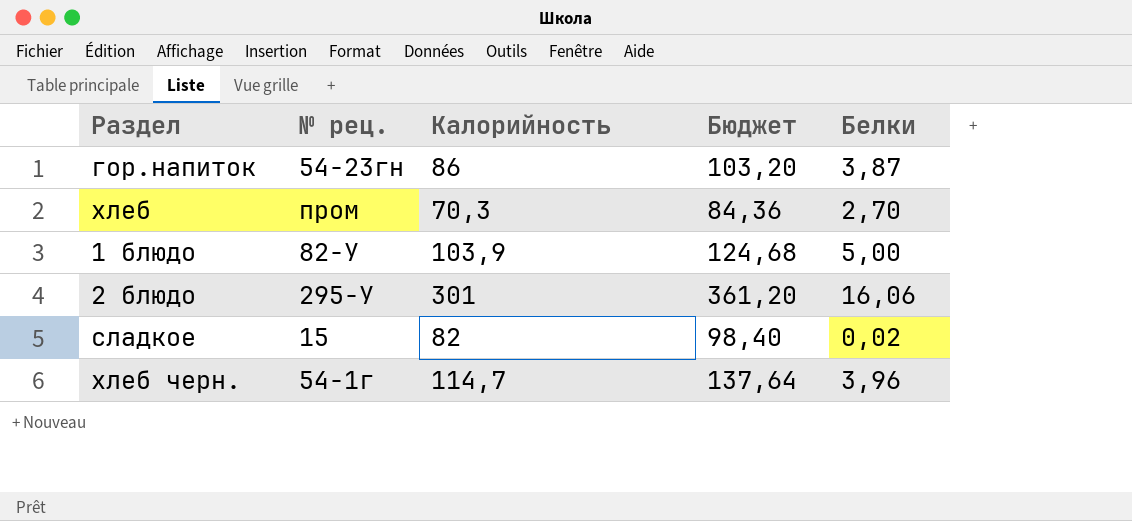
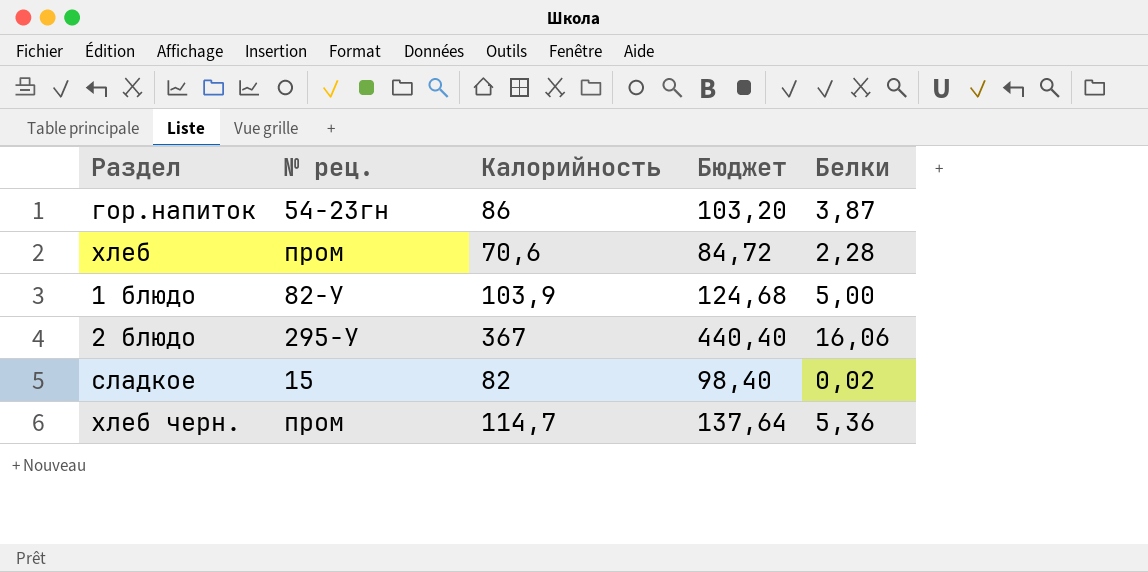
хлеб | Калорийность: 70,3 -> 70,6
хлеб | Бюджет: 84,36 -> 84,72
хлеб | Белки: 2,70 -> 2,28
2 блюдо | Калорийность: 301 -> 367
2 блюдо | Бюджет: 361,20 -> 440,40
хлеб черн. | № рец.: 54-1г -> пром
хлеб черн. | Белки: 3,96 -> 5,36

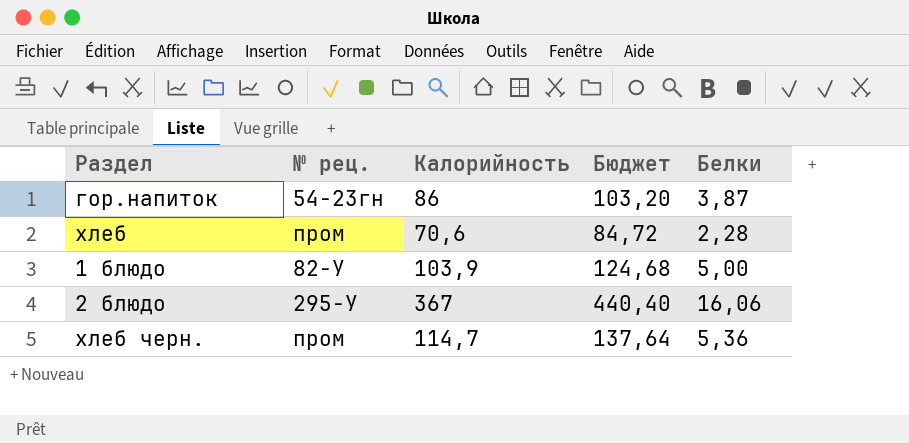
row сладкое: 15 | 82 | 98,40 | 0,02 -> none

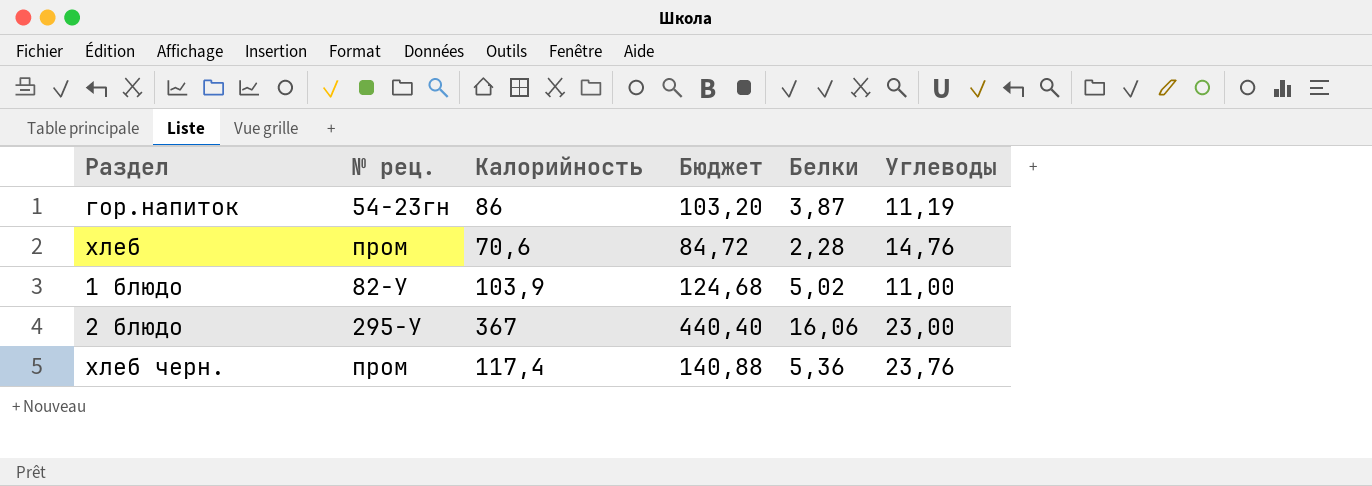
column Углеводы | position: none -> 6
1 блюдо | Белки: 5,00 -> 5,02
хлеб черн. | Калорийность: 114,7 -> 117,4
хлеб черн. | Бюджет: 137,64 -> 140,88

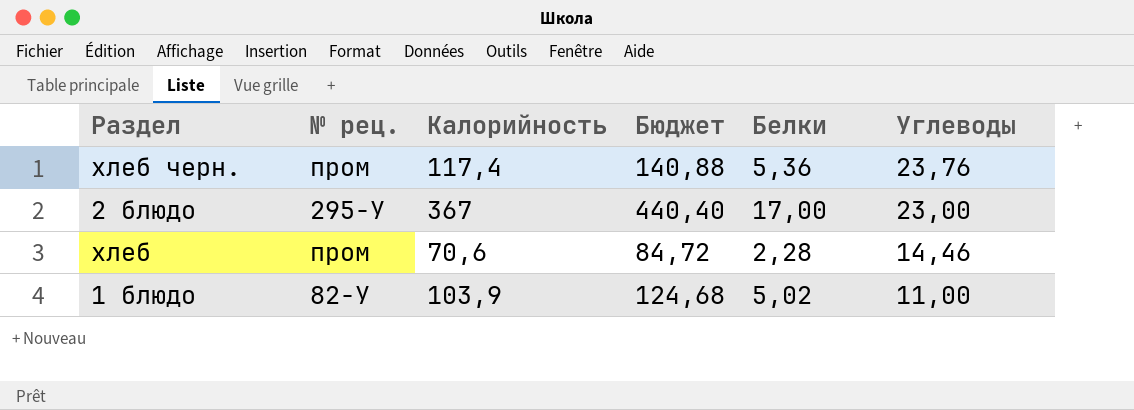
row order: none -> Углеводы descending
row гор.напиток: 54-23гн | 86 | 103,20 | 3,87 | 11,19 -> none
2 блюдо | Белки: 16,06 -> 17,00
хлеб | Углеводы: 14,76 -> 14,46

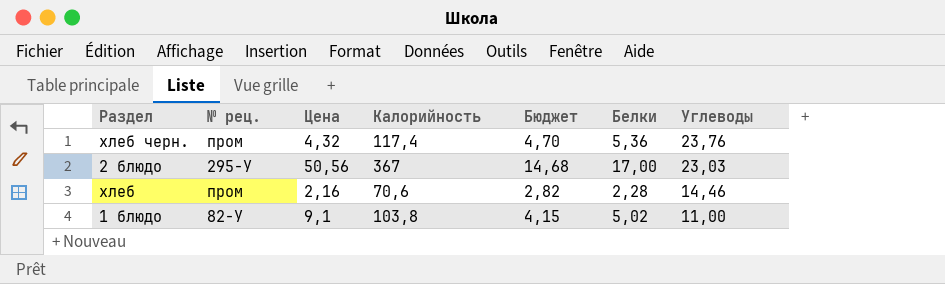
column Цена | position: none -> 3
column Бюджет | formula: [Калорийность] * 1,2 -> [Калорийность] * 0,04
2 блюдо | Углеводы: 23,00 -> 23,03
1 блюдо | Калорийность: 103,9 -> 103,8

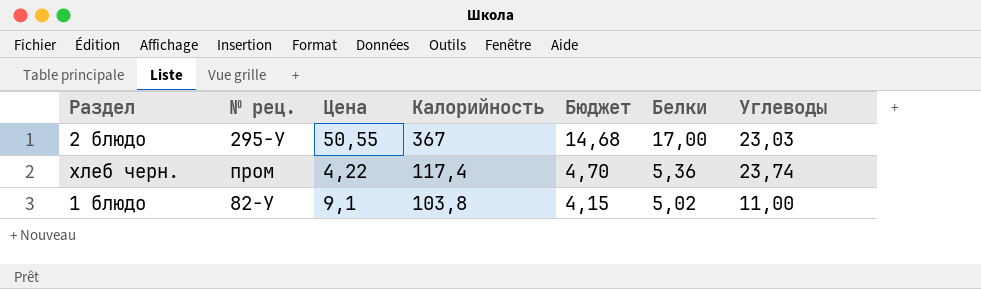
row order: Углеводы descending -> Калорийность descending
row хлеб: пром | 2,16 | 70,6 | 2,82 | 2,28 | 14,46 -> none
2 блюдо | Цена: 50,56 -> 50,55
хлеб черн. | Цена: 4,32 -> 4,22
хлеб черн. | Углеводы: 23,76 -> 23,74

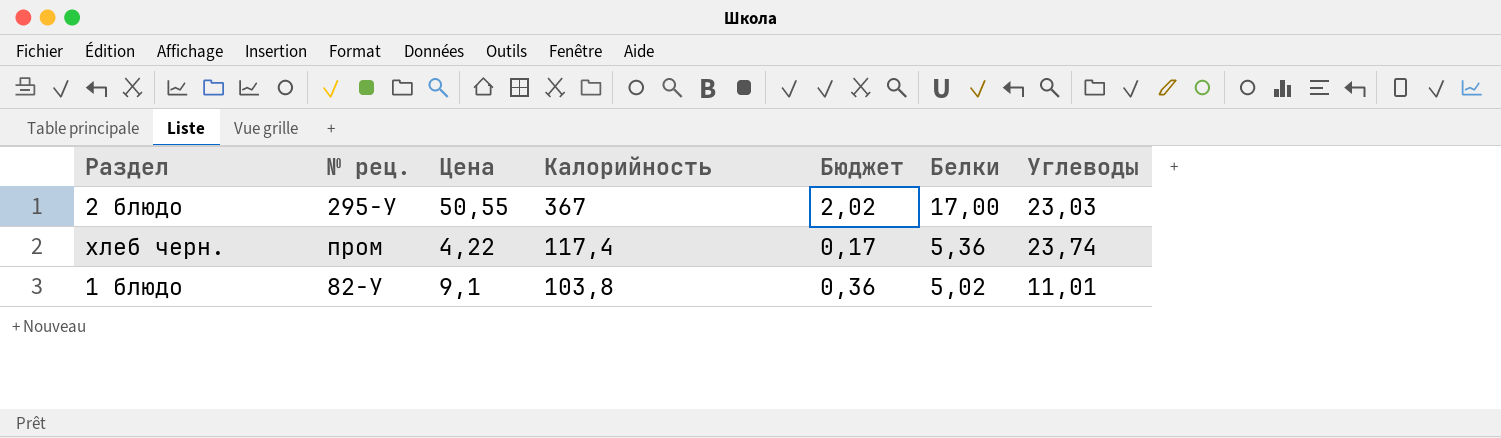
column Бюджет | formula: [Калорийность] * 0,04 -> [Цена] * 0,04
1 блюдо | Углеводы: 11,00 -> 11,01

